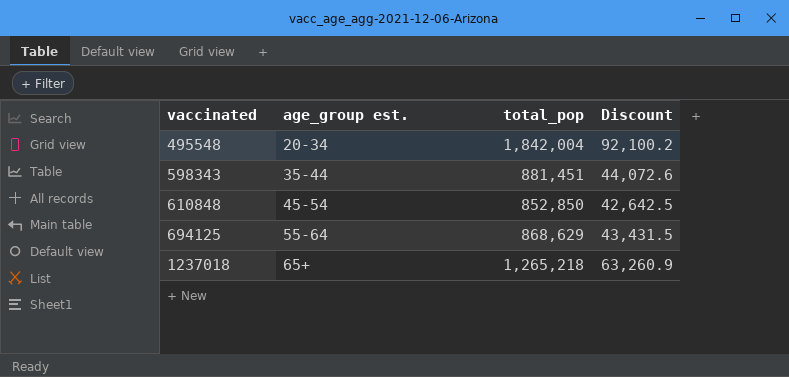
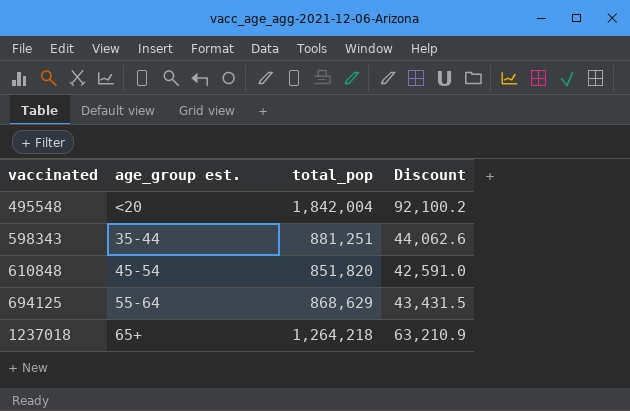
495548 | age_group est.: 20-34 -> <20
598343 | total_pop: 881,451 -> 881,251
598343 | Discount: 44,072.6 -> 44,062.6
610848 | total_pop: 852,850 -> 851,820
610848 | Discount: 42,642.5 -> 42,591.0
1237018 | total_pop: 1,265,218 -> 1,264,218
1237018 | Discount: 63,260.9 -> 63,210.9

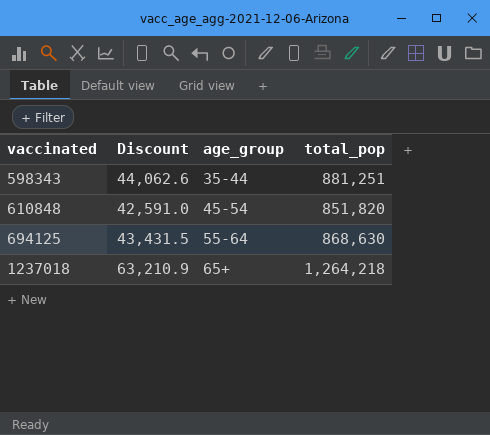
column Discount | position: 4 -> 2
column name: age_group est. -> age_group
row 495548: <20 | 1,842,004 | 92,100.2 -> none
694125 | total_pop: 868,629 -> 868,630

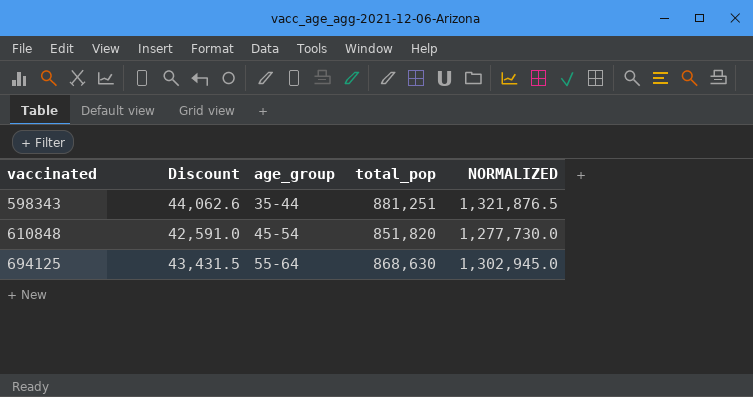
column NORMALIZED | formula: none -> [total_pop] * 1.5
row 1237018: 63,210.9 | 65+ | 1,264,218 -> none

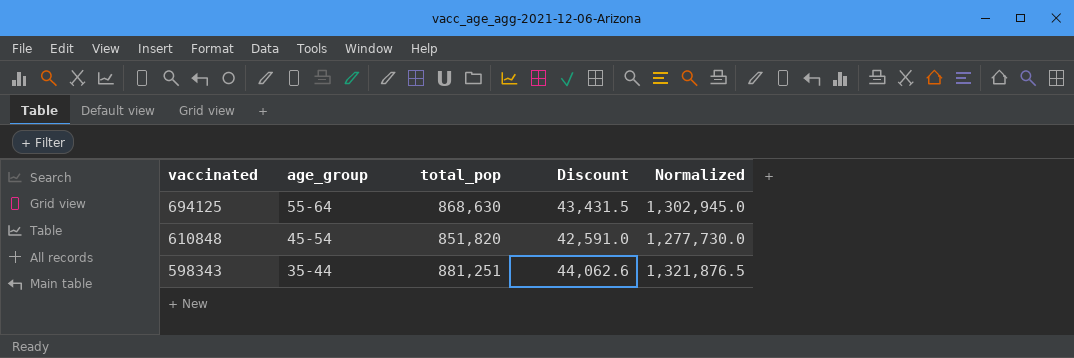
row order: vaccinated ascending -> vaccinated descending
column Discount | position: 2 -> 4
column name: NORMALIZED -> Normalized

